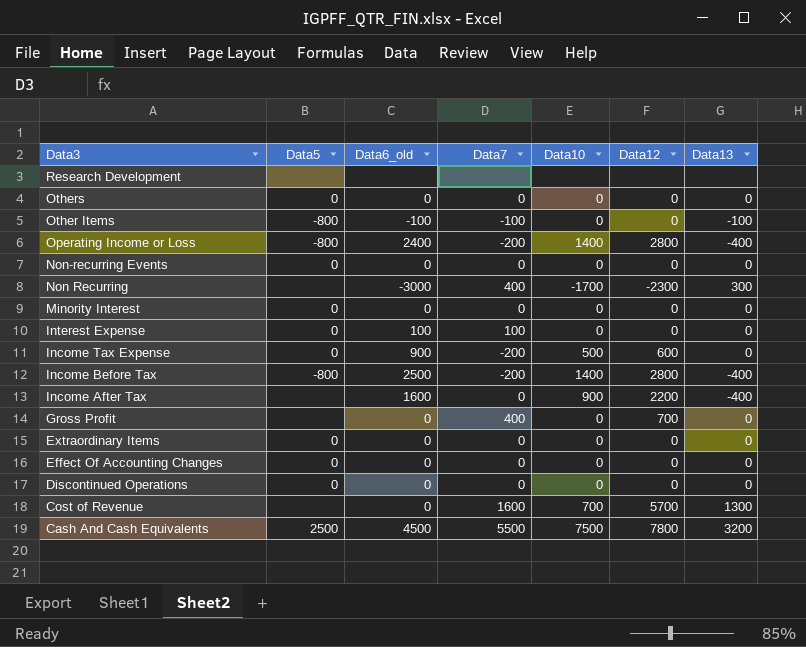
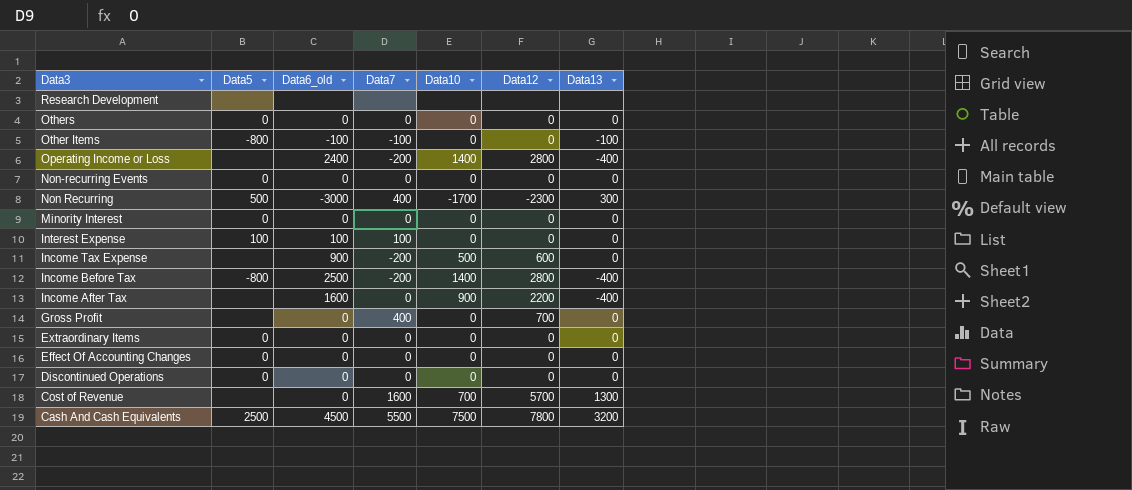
Operating Income or Loss | Data5: -800 -> none
Non Recurring | Data5: none -> 500
Interest Expense | Data5: 0 -> 100
Income Tax Expense | Data5: 0 -> none

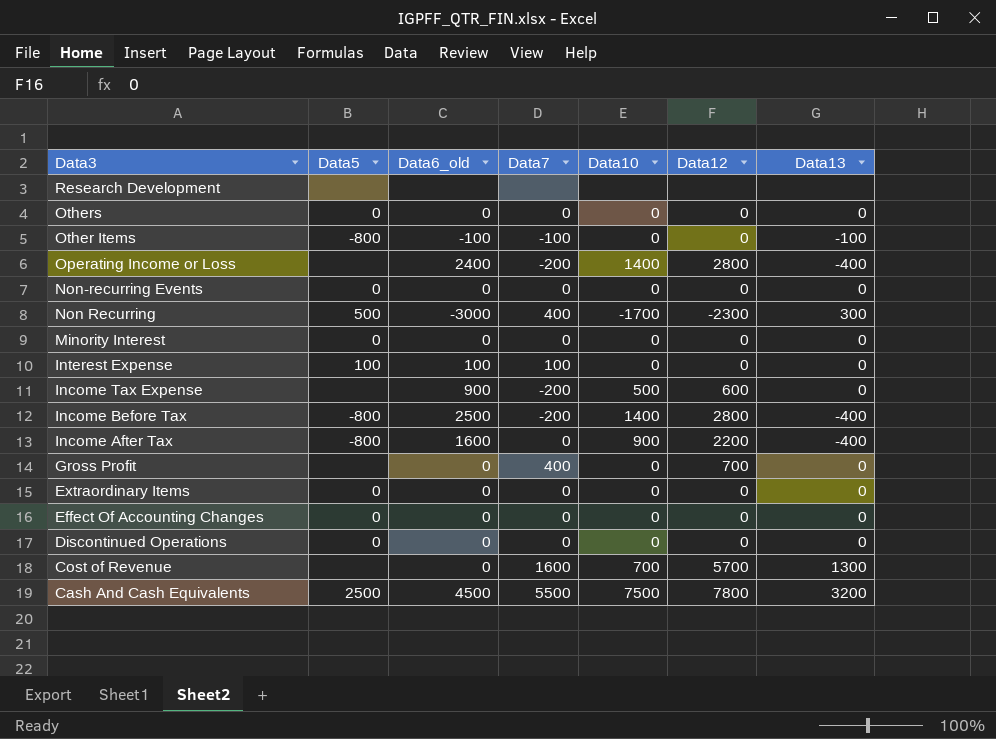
Income After Tax | Data5: none -> -800

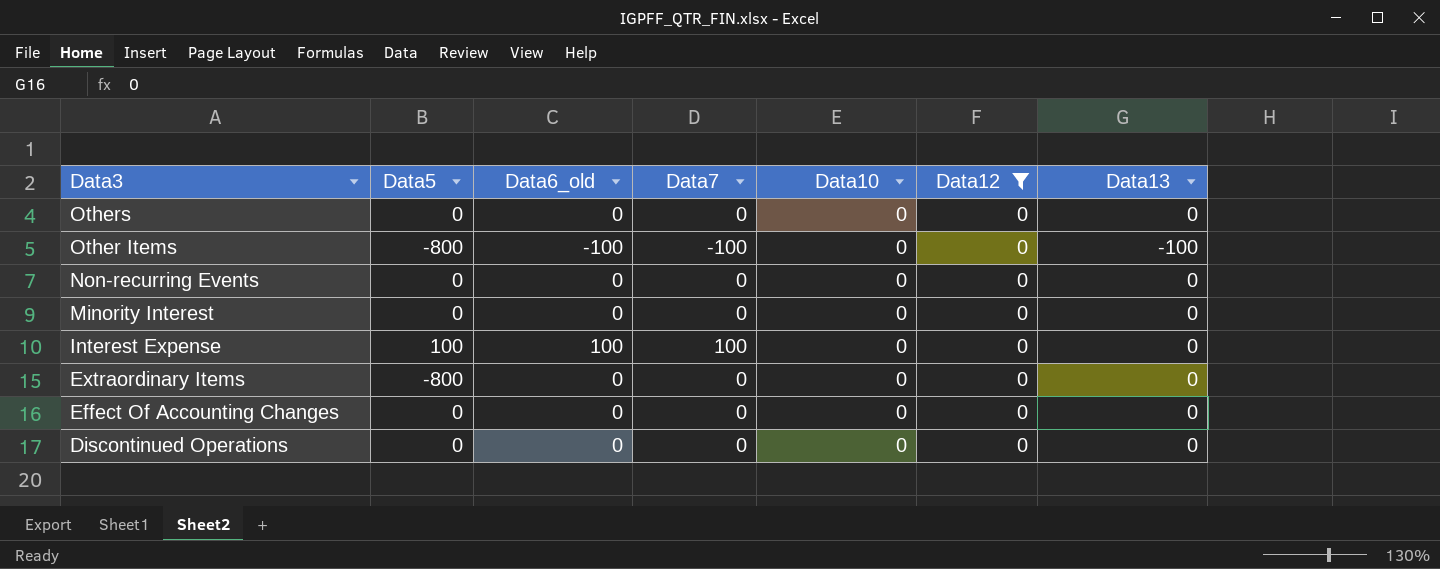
filter: none -> Data12 = 0
Extraordinary Items | Data5: 0 -> -800

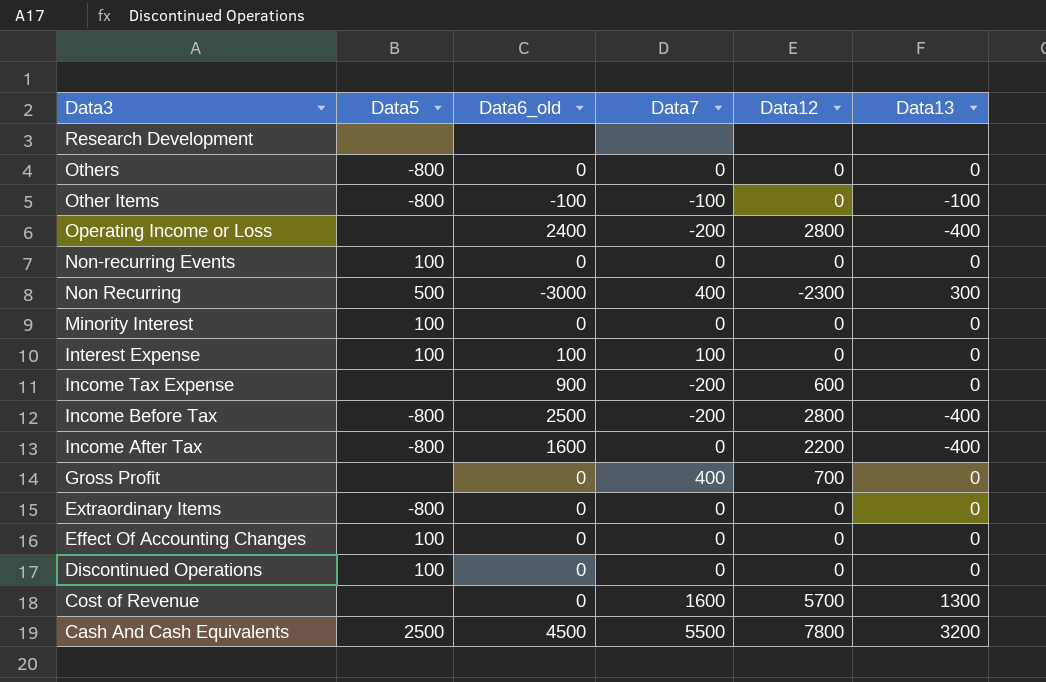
filter: Data12 = 0 -> none
column Data10 | position: 5 -> none
Others | Data5: 0 -> -800
Non-recurring Events | Data5: 0 -> 100
Minority Interest | Data5: 0 -> 100
Effect Of Accounting Changes | Data5: 0 -> 100
Discontinued Operations | Data5: 0 -> 100

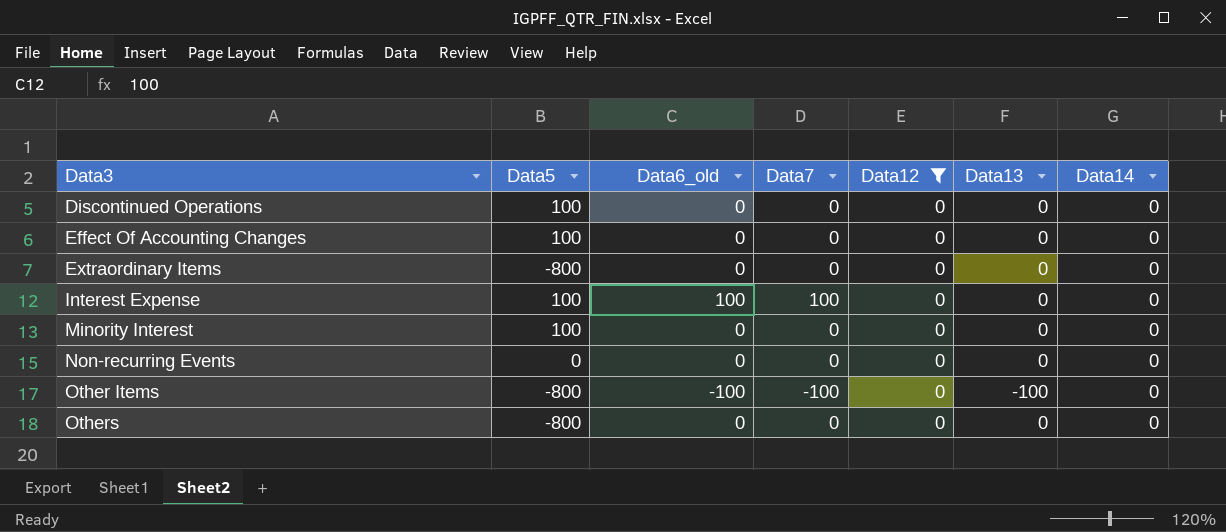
filter: none -> Data12 = 0
row order: Data3 descending -> Data3 ascending
column Data14 | position: none -> 7
Non-recurring Events | Data5: 100 -> 0

